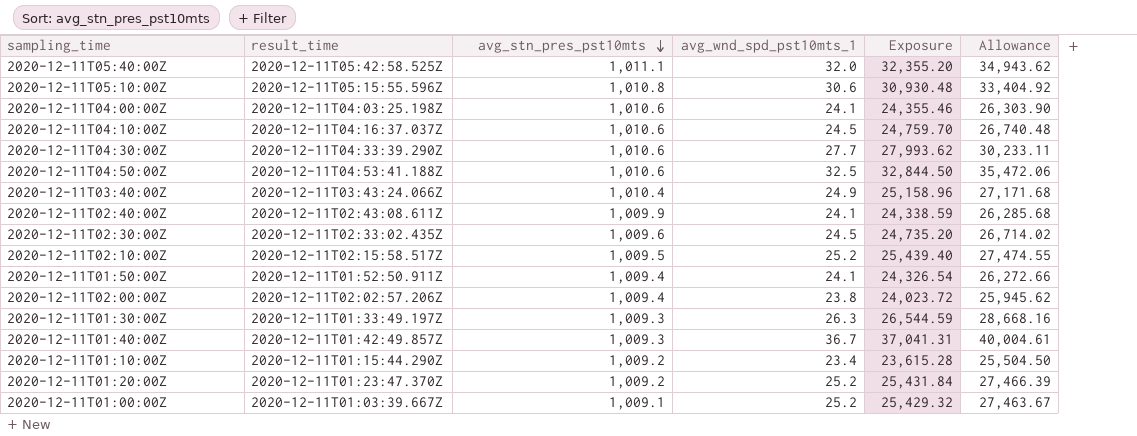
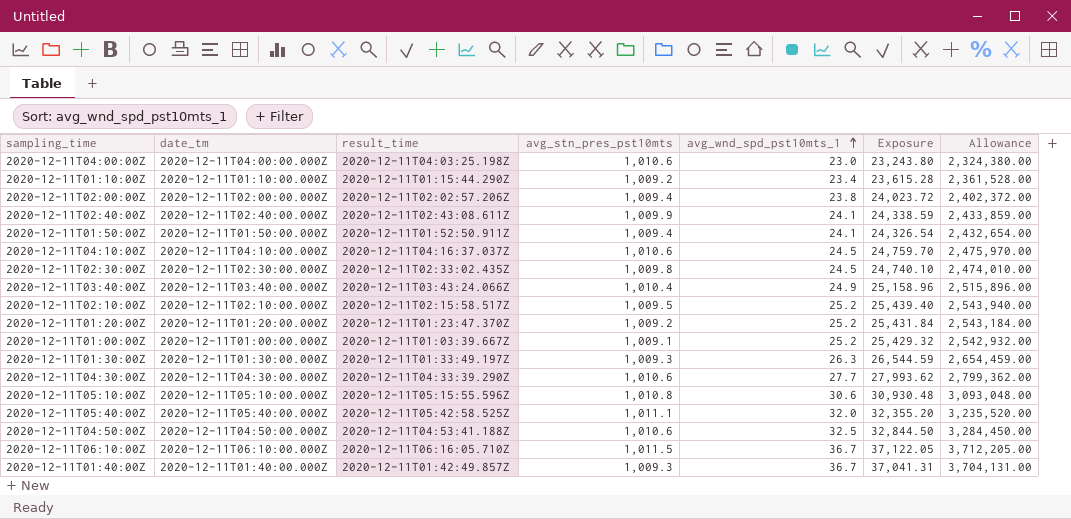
row order: avg_stn_pres_pst10mts descending -> avg_wnd_spd_pst10mts_1 ascending
column date_tm | position: none -> 2
column Allowance | formula: [Exposure] * 1.08 -> [Exposure] * 100
2020-12-11T04:00:00Z | avg_wnd_spd_pst10mts_1: 24.1 -> 23.0
2020-12-11T04:00:00Z | Exposure: 24,355.46 -> 23,243.80
2020-12-11T02:30:00Z | avg_stn_pres_pst10mts: 1,009.6 -> 1,009.8
2020-12-11T02:30:00Z | Exposure: 24,735.20 -> 24,740.10
row 2020-12-11T06:10:00Z: none -> 2020-12-11T06:10:00.000Z | 2020-12-11T06:16:05.710Z | 1,011.5 | 36.7 | 37,122.05 | 3,712,205.00

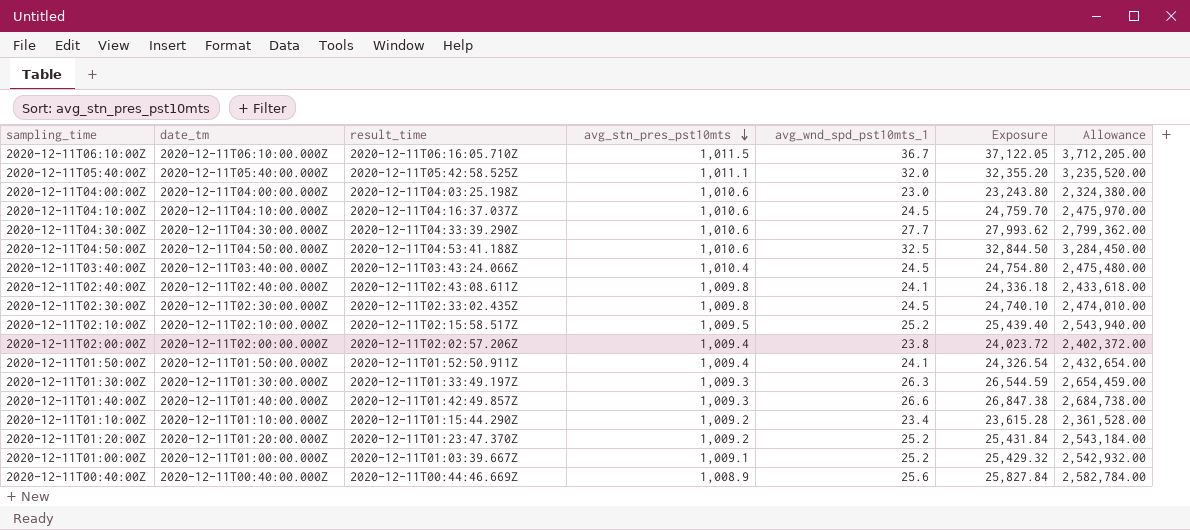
row order: avg_wnd_spd_pst10mts_1 ascending -> avg_stn_pres_pst10mts descending
row 2020-12-11T05:10:00Z: 2020-12-11T05:10:00.000Z | 2020-12-11T05:15:55.596Z | 1,010.8 | 30.6 | 30,930.48 | 3,093,048.00 -> none
2020-12-11T03:40:00Z | avg_wnd_spd_pst10mts_1: 24.9 -> 24.5
2020-12-11T03:40:00Z | Exposure: 25,158.96 -> 24,754.80
2020-12-11T03:40:00Z | Allowance: 2,515,896.00 -> 2,475,480.00
2020-12-11T02:40:00Z | avg_stn_pres_pst10mts: 1,009.9 -> 1,009.8
2020-12-11T02:40:00Z | Exposure: 24,338.59 -> 24,336.18
2020-12-11T02:40:00Z | Allowance: 2,433,859.00 -> 2,433,618.00
2020-12-11T01:40:00Z | avg_wnd_spd_pst10mts_1: 36.7 -> 26.6
2020-12-11T01:40:00Z | Exposure: 37,041.31 -> 26,847.38
2020-12-11T01:40:00Z | Allowance: 3,704,131.00 -> 2,684,738.00
row 2020-12-11T00:40:00Z: none -> 2020-12-11T00:40:00.000Z | 2020-12-11T00:44:46.669Z | 1,008.9 | 25.6 | 25,827.84 | 2,582,784.00

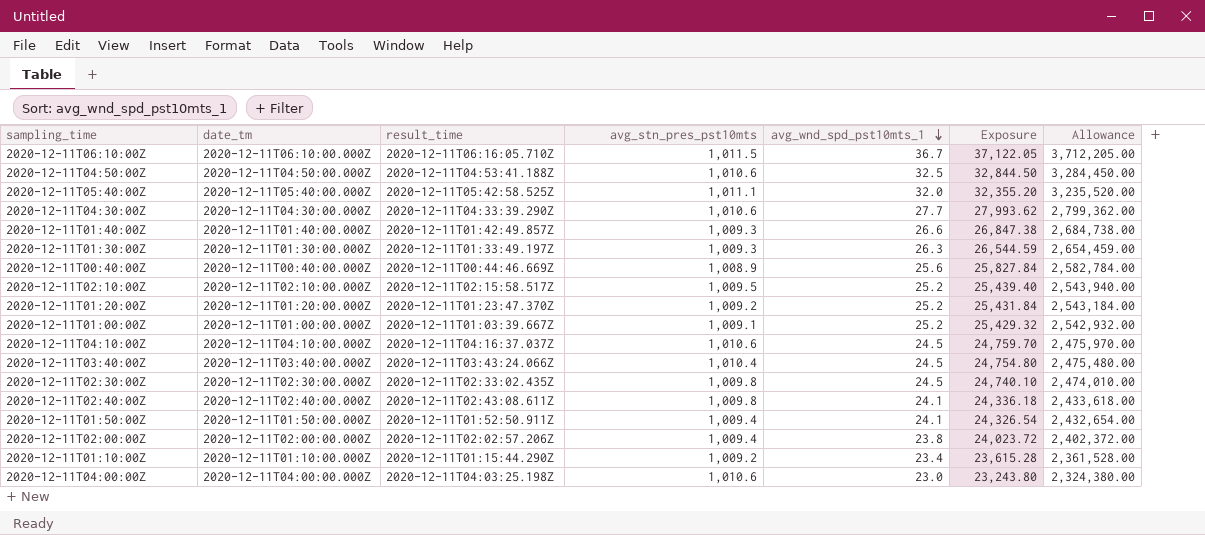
row order: avg_stn_pres_pst10mts descending -> avg_wnd_spd_pst10mts_1 descending

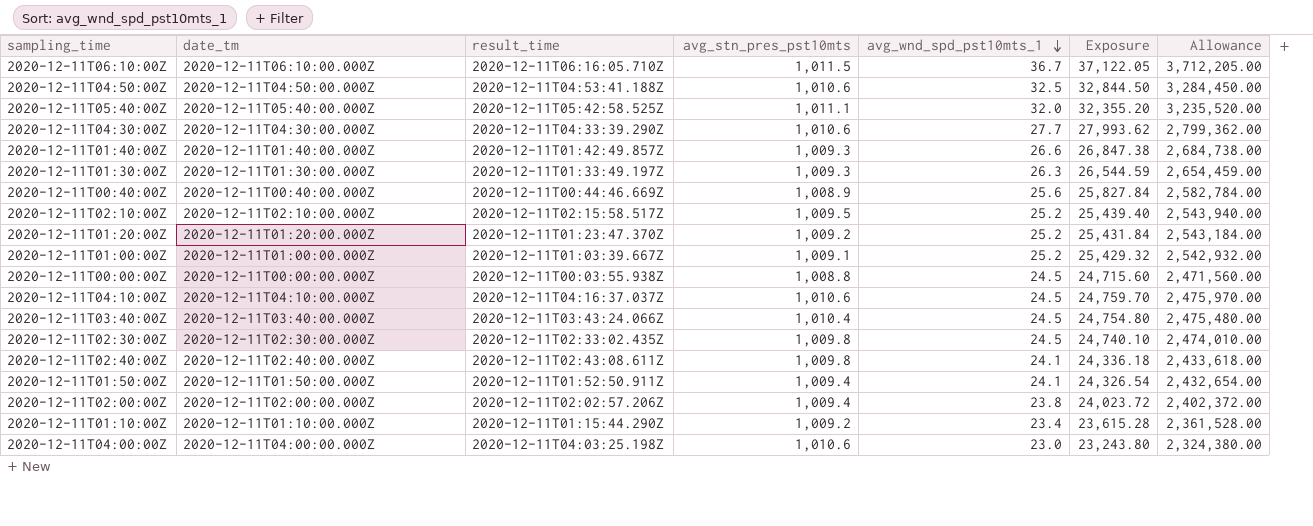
row 2020-12-11T00:00:00Z: none -> 2020-12-11T00:00:00.000Z | 2020-12-11T00:03:55.938Z | 1,008.8 | 24.5 | 24,715.60 | 2,471,560.00

